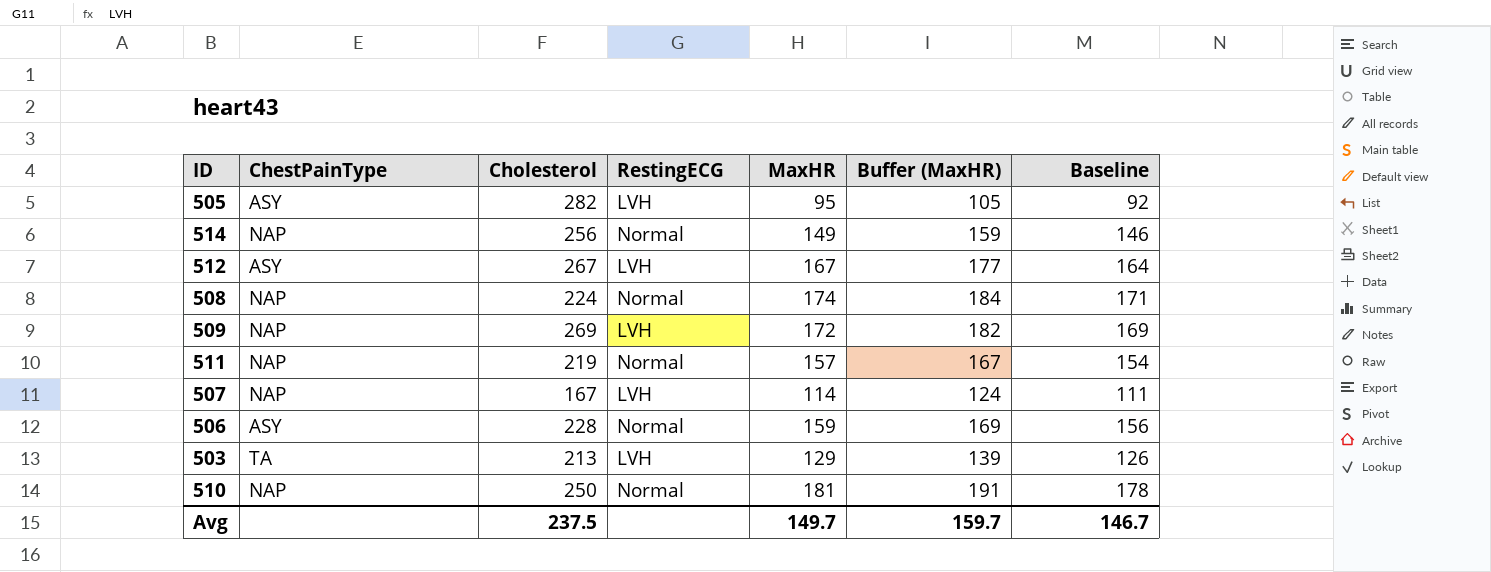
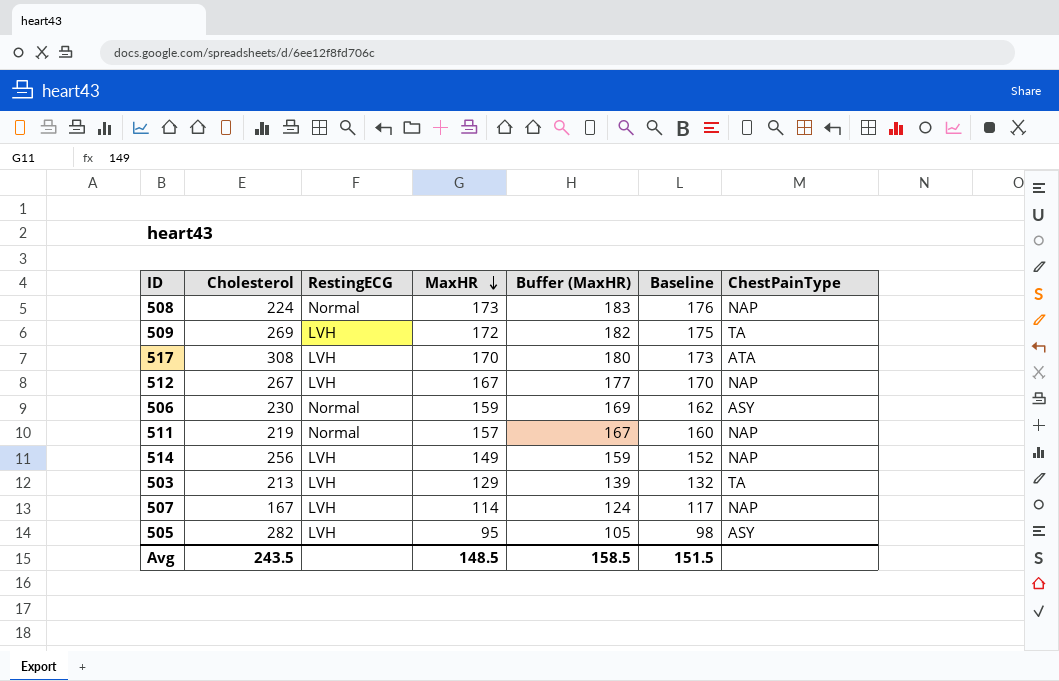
row order: none -> MaxHR descending
column Baseline | formula: [MaxHR] - 3 -> [MaxHR] + 3
column ChestPainType | position: 2 -> 7
row 510: NAP | 250 | Normal | 181 | 191 | 178 -> none
508 | MaxHR: 174 -> 173
508 | Buffer (MaxHR): 184 -> 183
509 | ChestPainType: NAP -> TA
row 517: none -> 308 | LVH | 170 | 180 | 173 | ATA
512 | ChestPainType: ASY -> NAP
506 | Cholesterol: 228 -> 230
514 | RestingECG: Normal -> LVH
Avg | Cholesterol: 237.5 -> 243.5
Avg | MaxHR: 149.7 -> 148.5
Avg | Buffer (MaxHR): 159.7 -> 158.5
Avg | Baseline: 146.7 -> 151.5

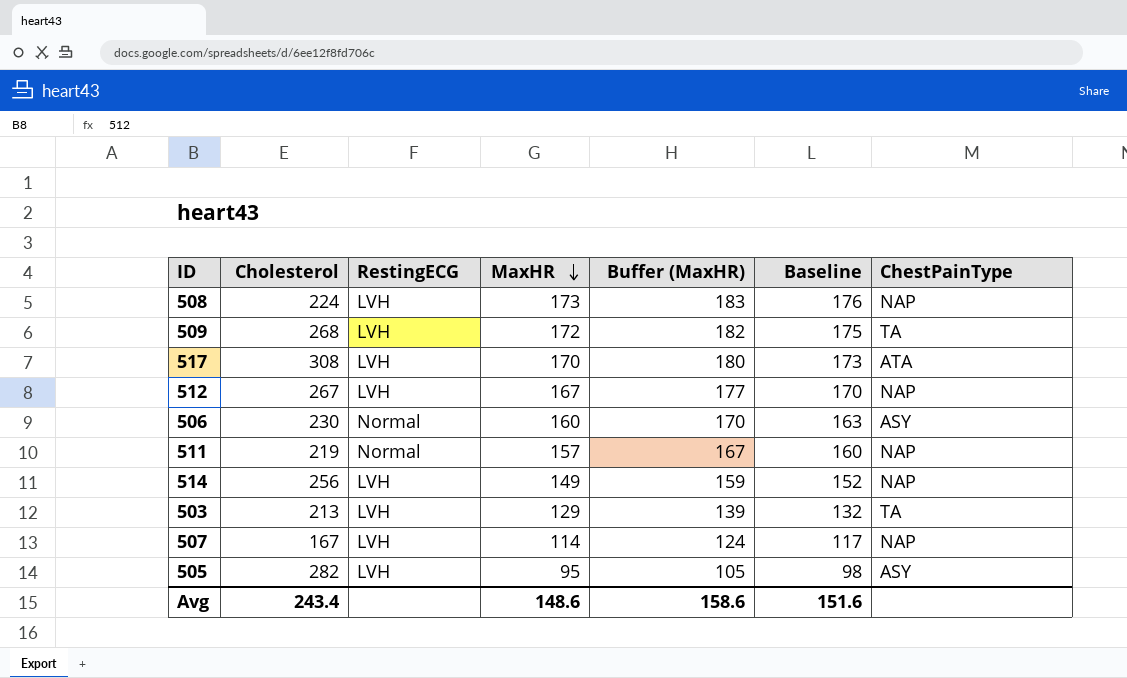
508 | RestingECG: Normal -> LVH
509 | Cholesterol: 269 -> 268
506 | MaxHR: 159 -> 160
506 | Buffer (MaxHR): 169 -> 170
506 | Baseline: 162 -> 163
Avg | Cholesterol: 243.5 -> 243.4
Avg | MaxHR: 148.5 -> 148.6
Avg | Buffer (MaxHR): 158.5 -> 158.6
Avg | Baseline: 151.5 -> 151.6

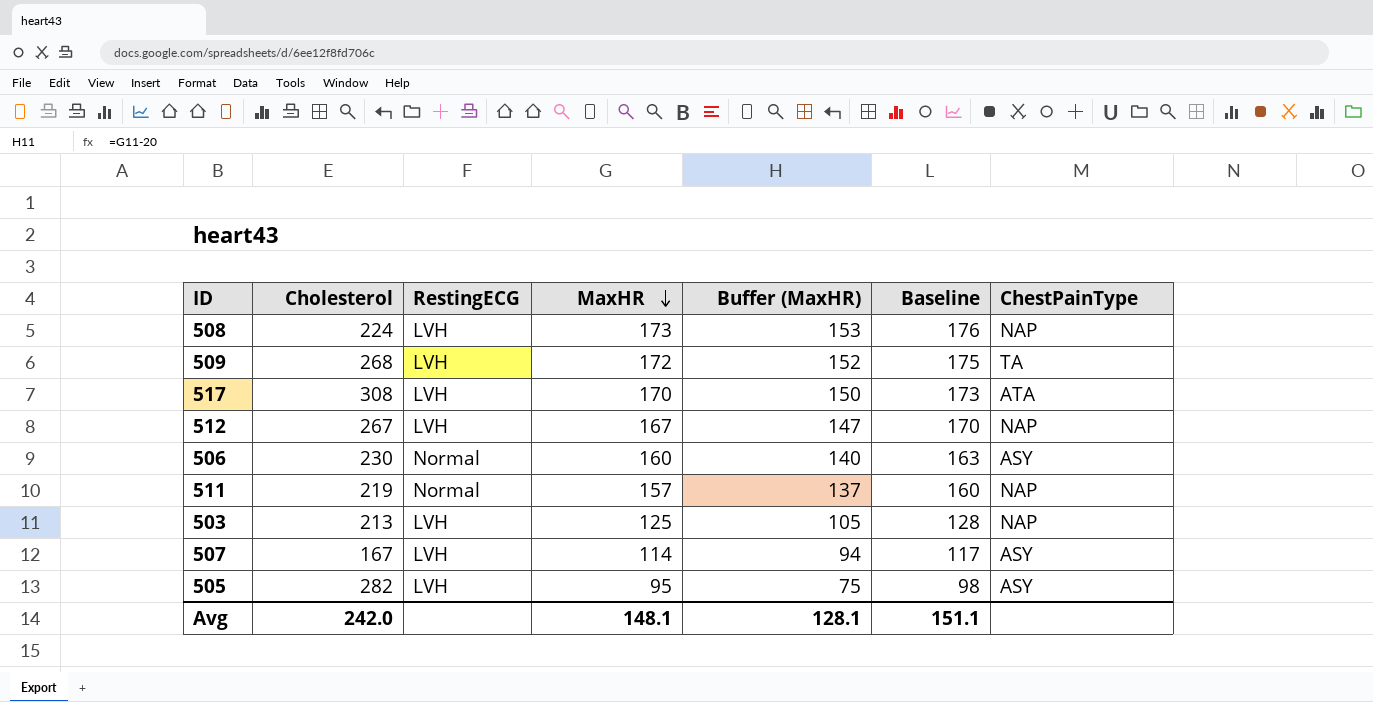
column Buffer (MaxHR) | formula: [MaxHR] + 10 -> [MaxHR] - 20
row 514: 256 | LVH | 149 | 159 | 152 | NAP -> none
503 | MaxHR: 129 -> 125
503 | Baseline: 132 -> 128
503 | ChestPainType: TA -> NAP
507 | ChestPainType: NAP -> ASY
Avg | Cholesterol: 243.4 -> 242.0
Avg | MaxHR: 148.6 -> 148.1
Avg | Buffer (MaxHR): 158.6 -> 128.1
Avg | Baseline: 151.6 -> 151.1

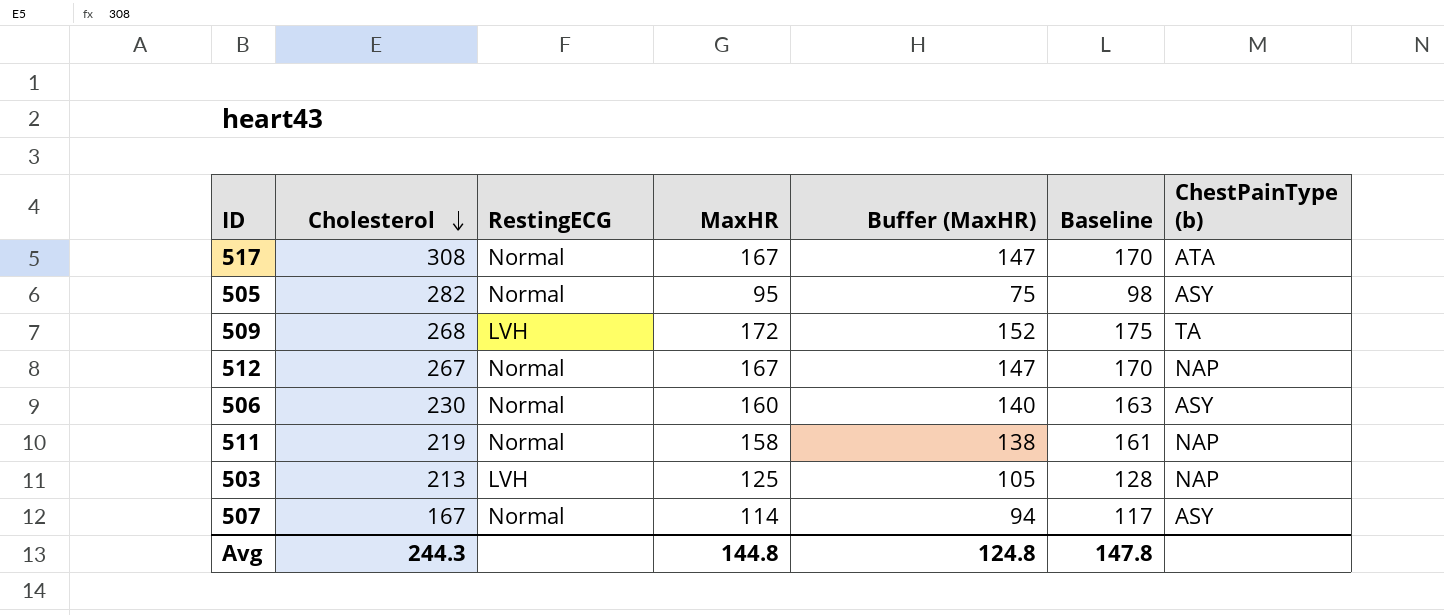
row order: MaxHR descending -> Cholesterol descending
column name: ChestPainType -> ChestPainType (b)
row 508: 224 | LVH | 173 | 153 | 176 | NAP -> none
517 | RestingECG: LVH -> Normal
517 | MaxHR: 170 -> 167
517 | Buffer (MaxHR): 150 -> 147
517 | Baseline: 173 -> 170
505 | RestingECG: LVH -> Normal
512 | RestingECG: LVH -> Normal
511 | MaxHR: 157 -> 158
511 | Buffer (MaxHR): 137 -> 138
511 | Baseline: 160 -> 161
507 | RestingECG: LVH -> Normal
Avg | Cholesterol: 242.0 -> 244.3
Avg | MaxHR: 148.1 -> 144.8
Avg | Buffer (MaxHR): 128.1 -> 124.8
Avg | Baseline: 151.1 -> 147.8

